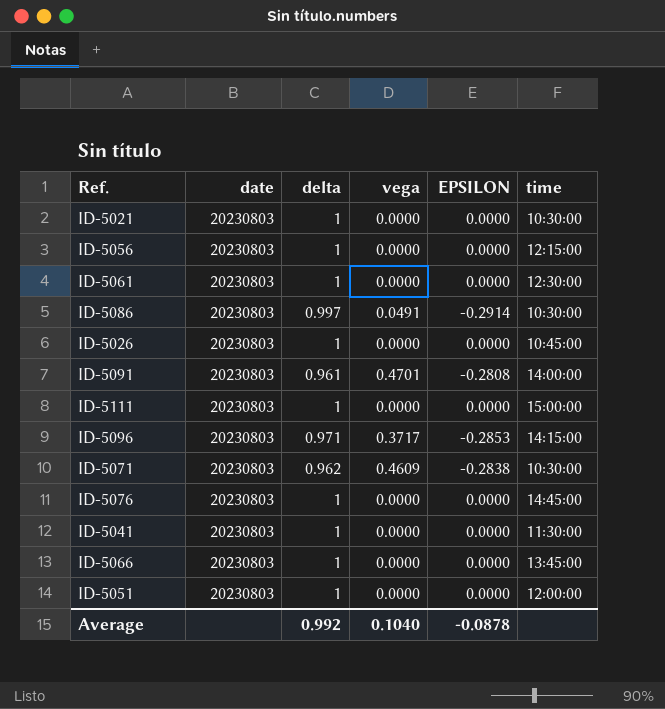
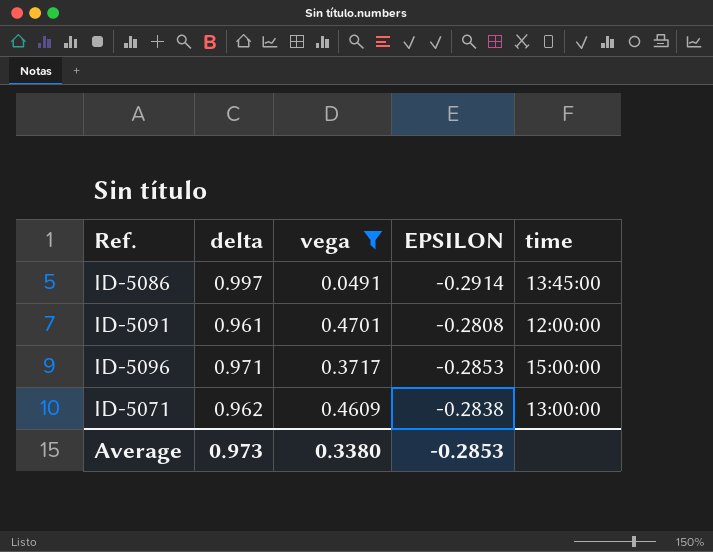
filter: none -> vega != 0.0000
column date | position: 2 -> none
ID-5086 | time: 10:30:00 -> 13:45:00
ID-5091 | time: 14:00:00 -> 12:00:00
ID-5096 | time: 14:15:00 -> 15:00:00
ID-5071 | time: 10:30:00 -> 13:00:00
Average | delta: 0.992 -> 0.973
Average | vega: 0.1040 -> 0.3380
Average | EPSILON: -0.0878 -> -0.2853

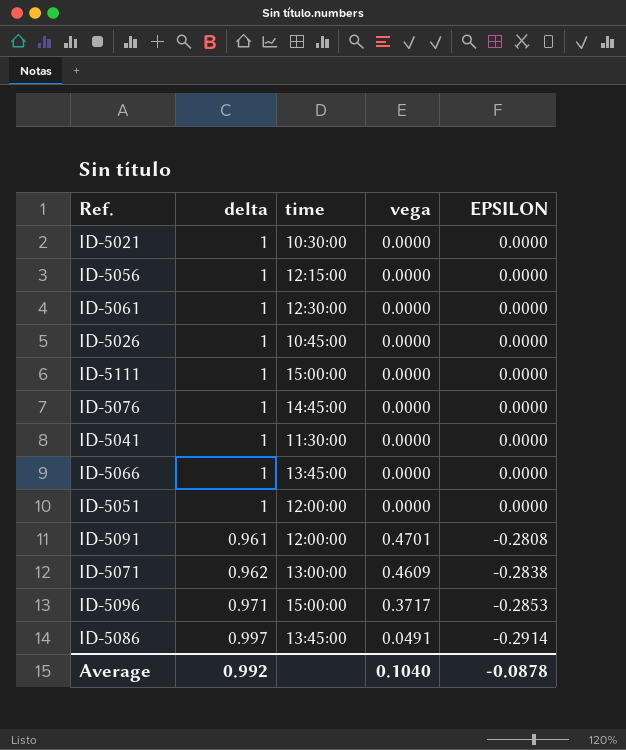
filter: vega != 0.0000 -> none
row order: none -> EPSILON descending
column time | position: 5 -> 3
Average | delta: 0.973 -> 0.992
Average | vega: 0.3380 -> 0.1040
Average | EPSILON: -0.2853 -> -0.0878

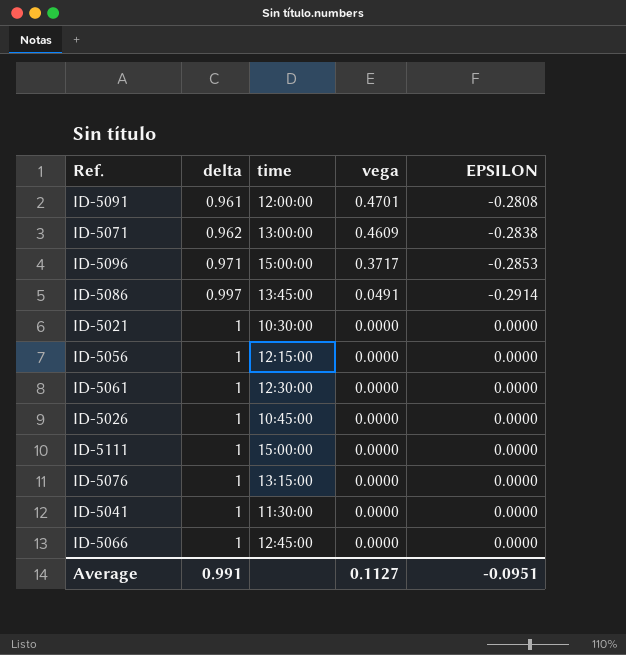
row order: EPSILON descending -> delta ascending
row ID-5051: 1 | 12:00:00 | 0.0000 | 0.0000 -> none
ID-5076 | time: 14:45:00 -> 13:15:00
ID-5066 | time: 13:45:00 -> 12:45:00
Average | delta: 0.992 -> 0.991
Average | vega: 0.1040 -> 0.1127
Average | EPSILON: -0.0878 -> -0.0951

